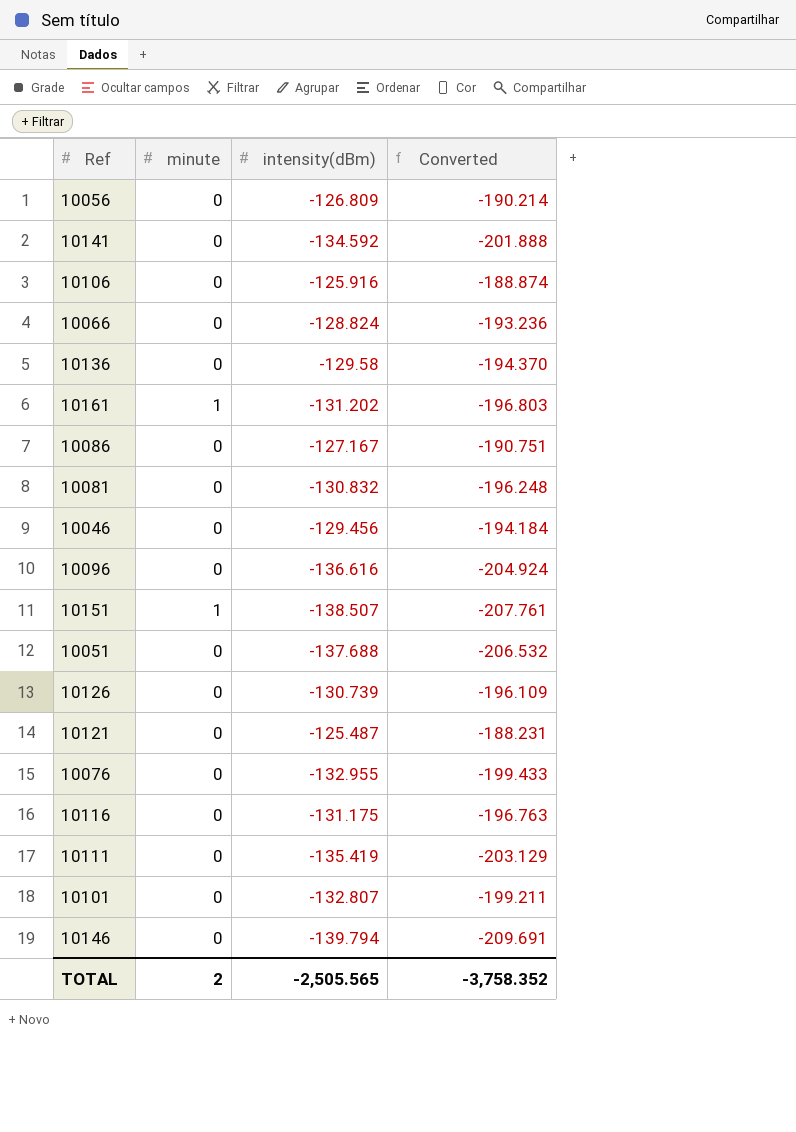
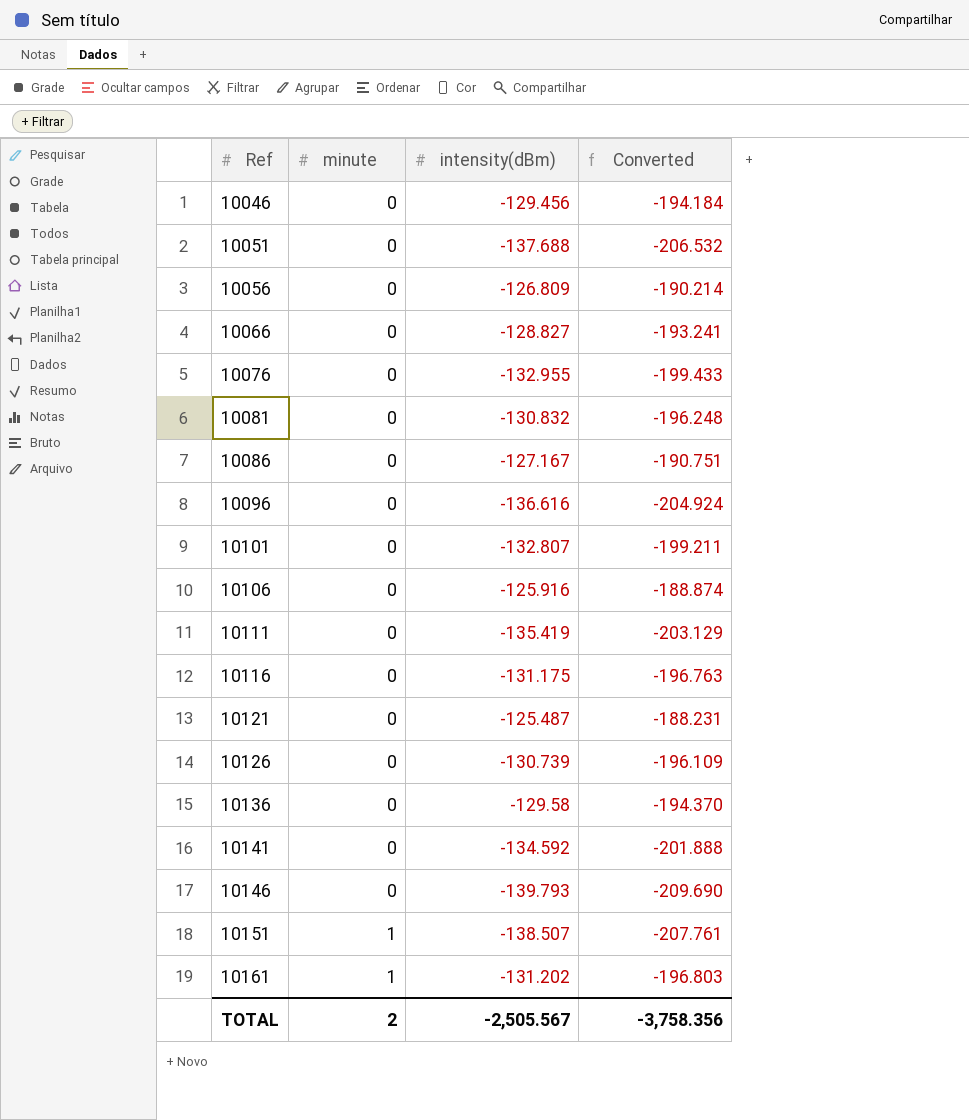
row order: none -> Ref ascending
10066 | intensity(dBm): -128.824 -> -128.827
10066 | Converted: -193.236 -> -193.241
10146 | intensity(dBm): -139.794 -> -139.793
10146 | Converted: -209.691 -> -209.690
TOTAL | intensity(dBm): -2,505.565 -> -2,505.567
TOTAL | Converted: -3,758.352 -> -3,758.356

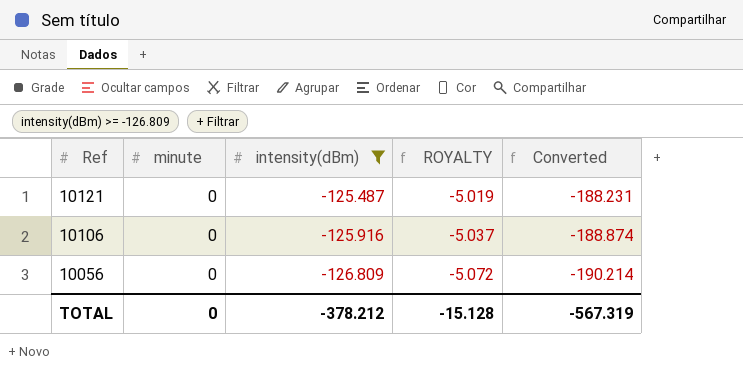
filter: none -> intensity(dBm) >= -126.809
row order: Ref ascending -> Ref descending
column ROYALTY | formula: none -> [intensity(dBm)] * 0.04
TOTAL | minute: 2 -> 0
TOTAL | intensity(dBm): -2,505.567 -> -378.212
TOTAL | Converted: -3,758.356 -> -567.319

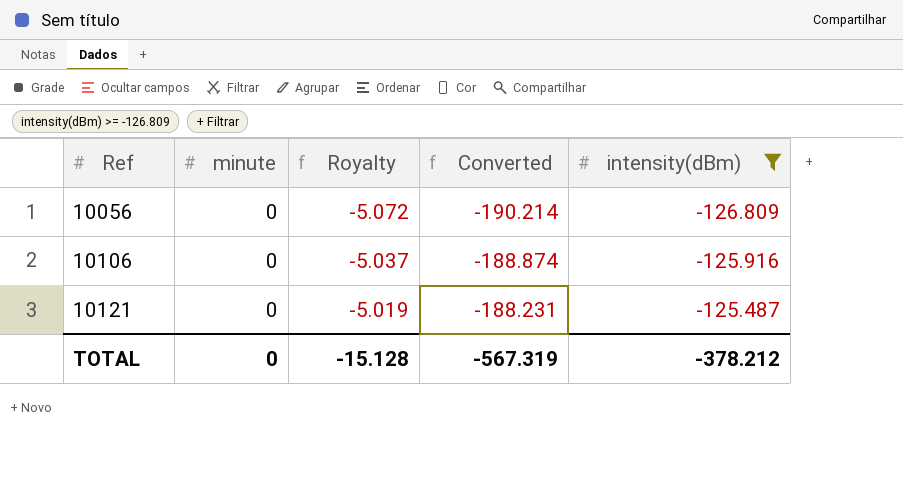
row order: Ref descending -> Ref ascending
column name: ROYALTY -> Royalty
column intensity(dBm) | position: 3 -> 5

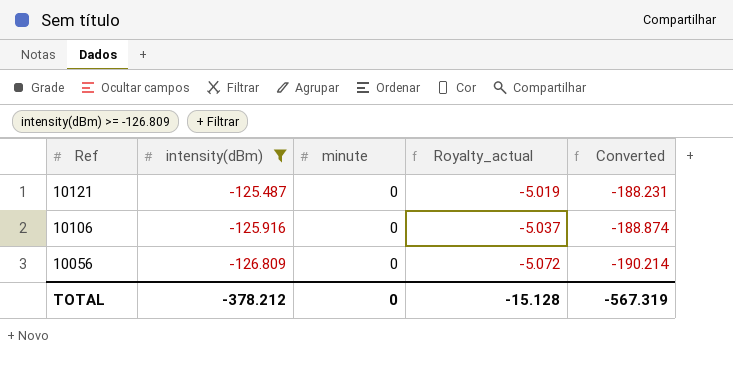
row order: Ref ascending -> Ref descending
column intensity(dBm) | position: 5 -> 2
column name: Royalty -> Royalty_actual

